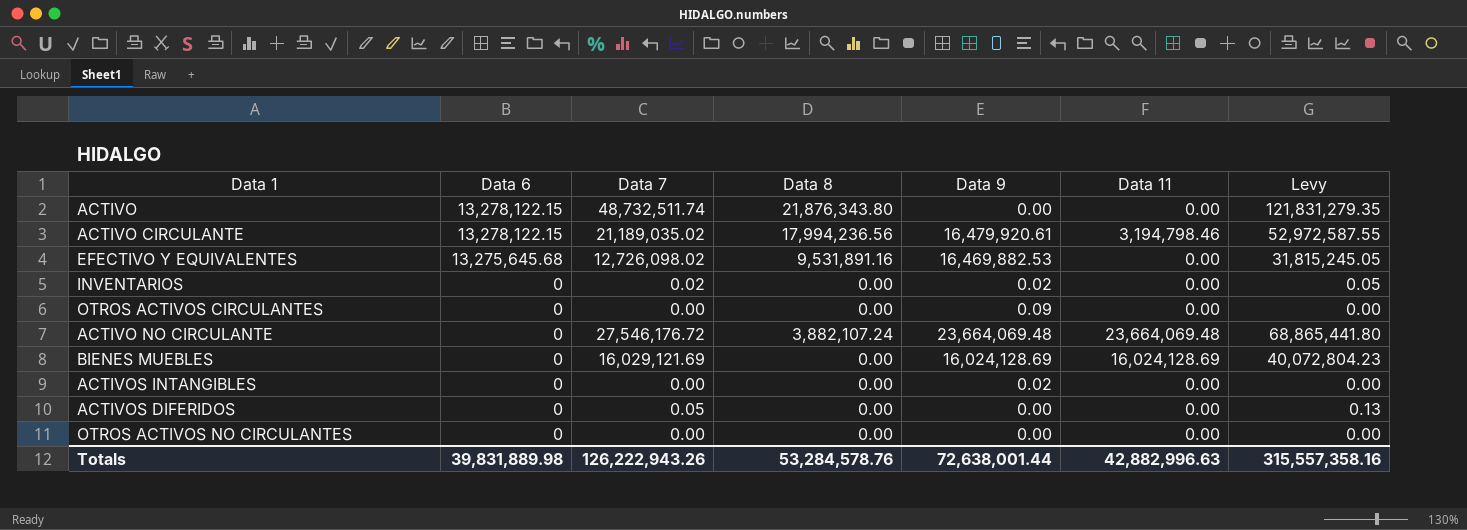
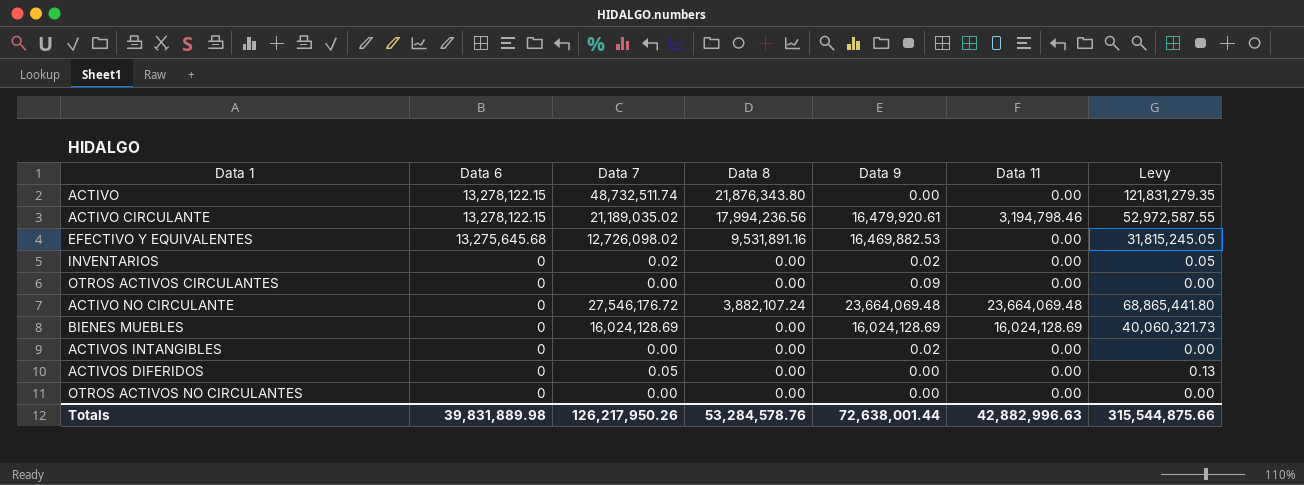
BIENES MUEBLES | Data 7: 16,029,121.69 -> 16,024,128.69
BIENES MUEBLES | Levy: 40,072,804.23 -> 40,060,321.73
Totals | Data 7: 126,222,943.26 -> 126,217,950.26
Totals | Levy: 315,557,358.16 -> 315,544,875.66

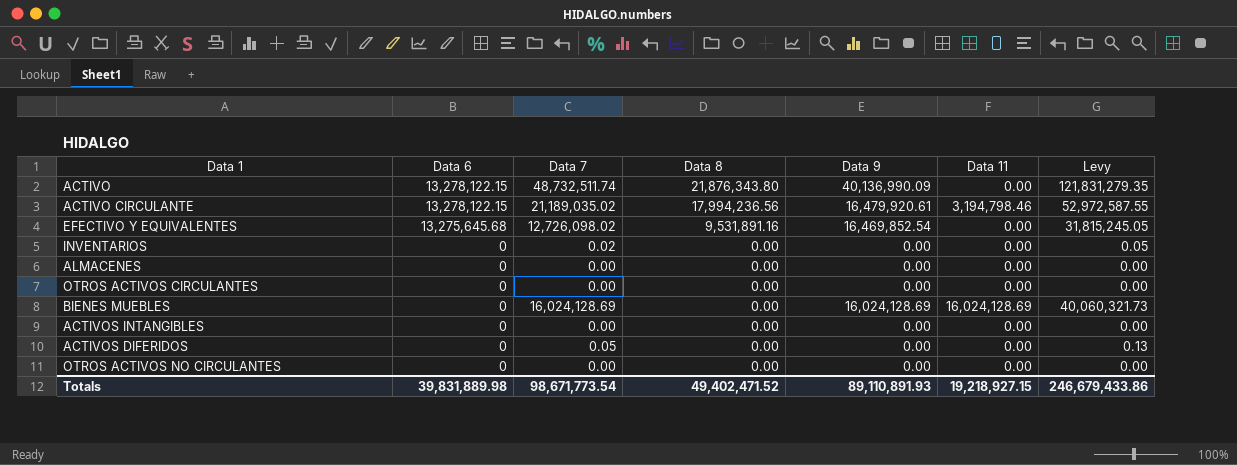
row ACTIVO NO CIRCULANTE: 0 | 27,546,176.72 | 3,882,107.24 | 23,664,069.48 | 23,664,069.48 | 68,865,441.80 -> none
ACTIVO | Data 9: 0.00 -> 40,136,990.09
EFECTIVO Y EQUIVALENTES | Data 9: 16,469,882.53 -> 16,469,852.54
INVENTARIOS | Data 9: 0.02 -> 0.00
row ALMACENES: none -> 0 | 0.00 | 0.00 | 0.00 | 0.00 | 0.00
OTROS ACTIVOS CIRCULANTES | Data 9: 0.09 -> 0.00
ACTIVOS INTANGIBLES | Data 9: 0.02 -> 0.00
Totals | Data 7: 126,217,950.26 -> 98,671,773.54
Totals | Data 8: 53,284,578.76 -> 49,402,471.52
Totals | Data 9: 72,638,001.44 -> 89,110,891.93
Totals | Data 11: 42,882,996.63 -> 19,218,927.15
Totals | Levy: 315,544,875.66 -> 246,679,433.86

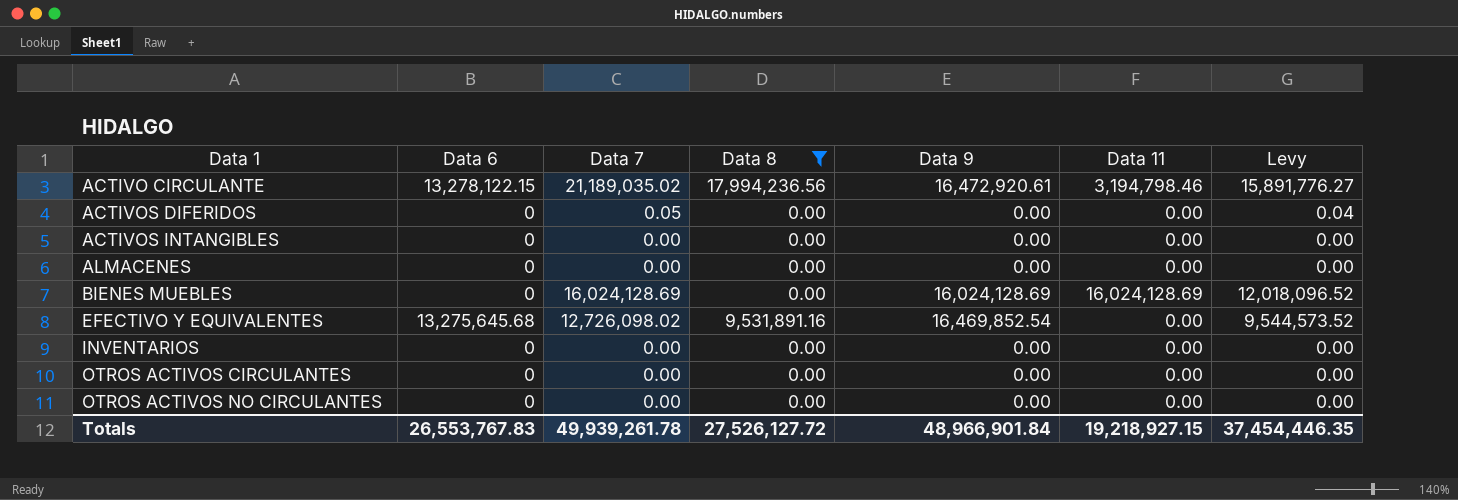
filter: none -> Data 8 != 21,876,343.80
row order: Data 6 descending -> Data 1 ascending
column Levy | formula: [Data 7] * 2.5 -> [Data 7] * 0.75
ACTIVO CIRCULANTE | Data 9: 16,479,920.61 -> 16,472,920.61
INVENTARIOS | Data 7: 0.02 -> 0.00
Totals | Data 6: 39,831,889.98 -> 26,553,767.83
Totals | Data 7: 98,671,773.54 -> 49,939,261.78
Totals | Data 8: 49,402,471.52 -> 27,526,127.72
Totals | Data 9: 89,110,891.93 -> 48,966,901.84
Totals | Levy: 246,679,433.86 -> 37,454,446.35

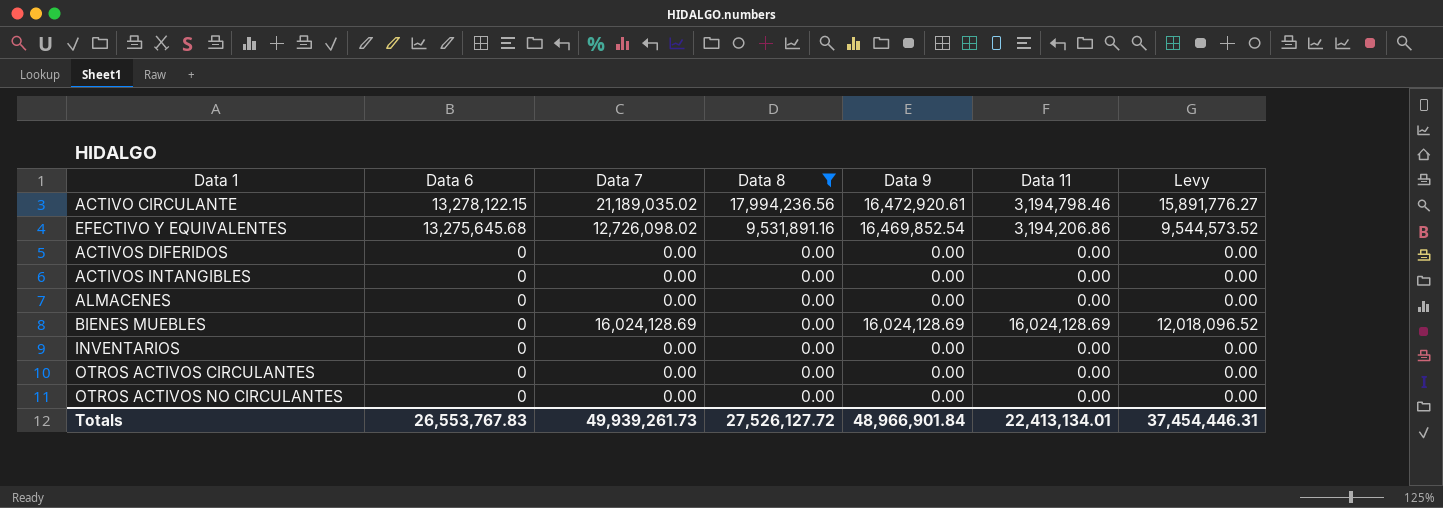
row order: Data 1 ascending -> Data 6 descending
EFECTIVO Y EQUIVALENTES | Data 11: 0.00 -> 3,194,206.86
ACTIVOS DIFERIDOS | Data 7: 0.05 -> 0.00
ACTIVOS DIFERIDOS | Levy: 0.04 -> 0.00
Totals | Data 7: 49,939,261.78 -> 49,939,261.73
Totals | Data 11: 19,218,927.15 -> 22,413,134.01
Totals | Levy: 37,454,446.35 -> 37,454,446.31

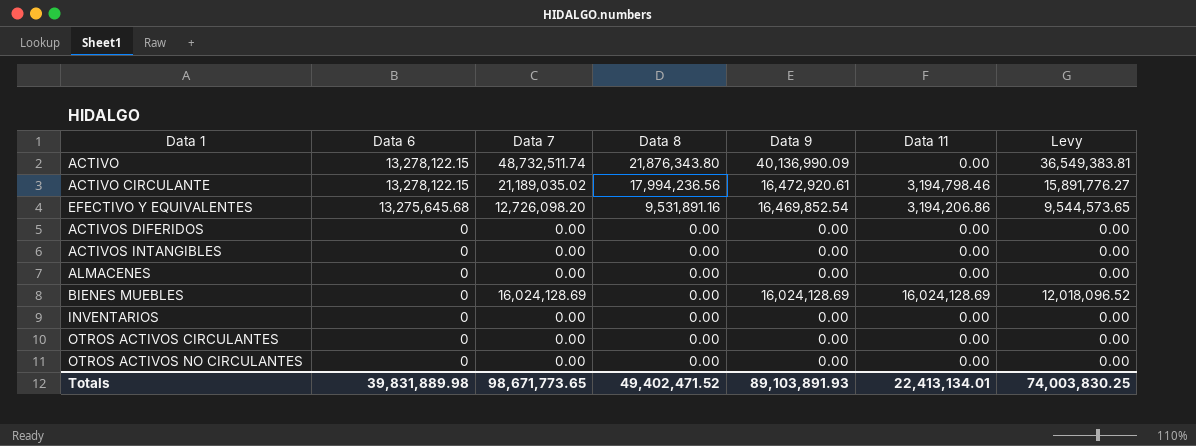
filter: Data 8 != 21,876,343.80 -> none
EFECTIVO Y EQUIVALENTES | Data 7: 12,726,098.02 -> 12,726,098.20
EFECTIVO Y EQUIVALENTES | Levy: 9,544,573.52 -> 9,544,573.65
Totals | Data 6: 26,553,767.83 -> 39,831,889.98
Totals | Data 7: 49,939,261.73 -> 98,671,773.65
Totals | Data 8: 27,526,127.72 -> 49,402,471.52
Totals | Data 9: 48,966,901.84 -> 89,103,891.93
Totals | Levy: 37,454,446.31 -> 74,003,830.25

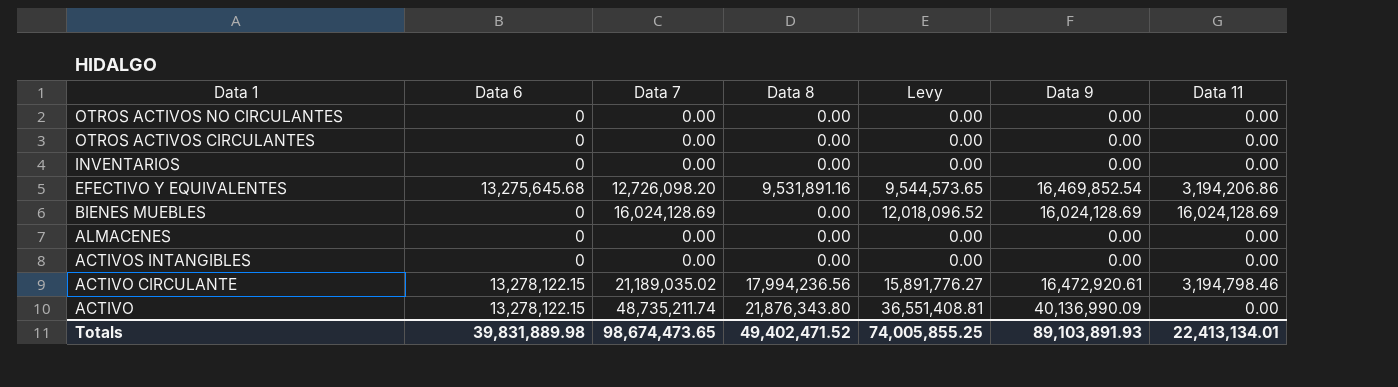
row order: Data 6 descending -> Data 1 descending
column Levy | position: 7 -> 5
row ACTIVOS DIFERIDOS: 0 | 0.00 | 0.00 | 0.00 | 0.00 | 0.00 -> none
ACTIVO | Data 7: 48,732,511.74 -> 48,735,211.74
ACTIVO | Levy: 36,549,383.81 -> 36,551,408.81
Totals | Data 7: 98,671,773.65 -> 98,674,473.65
Totals | Levy: 74,003,830.25 -> 74,005,855.25

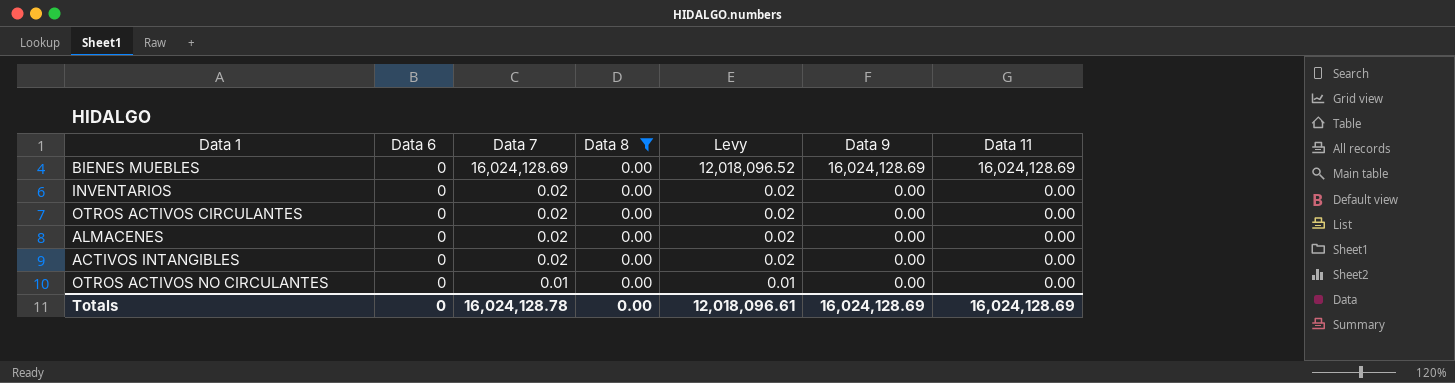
filter: none -> Data 8 = 0.00
row order: Data 1 descending -> Data 7 descending
INVENTARIOS | Data 7: 0.00 -> 0.02
INVENTARIOS | Levy: 0.00 -> 0.02
OTROS ACTIVOS CIRCULANTES | Data 7: 0.00 -> 0.02
OTROS ACTIVOS CIRCULANTES | Levy: 0.00 -> 0.02
ALMACENES | Data 7: 0.00 -> 0.02
ALMACENES | Levy: 0.00 -> 0.02
ACTIVOS INTANGIBLES | Data 7: 0.00 -> 0.02
ACTIVOS INTANGIBLES | Levy: 0.00 -> 0.02
OTROS ACTIVOS NO CIRCULANTES | Data 7: 0.00 -> 0.01
OTROS ACTIVOS NO CIRCULANTES | Levy: 0.00 -> 0.01
Totals | Data 6: 39,831,889.98 -> 0
Totals | Data 7: 98,674,473.65 -> 16,024,128.78
Totals | Data 8: 49,402,471.52 -> 0.00
Totals | Levy: 74,005,855.25 -> 12,018,096.61
Totals | Data 9: 89,103,891.93 -> 16,024,128.69
Totals | Data 11: 22,413,134.01 -> 16,024,128.69

